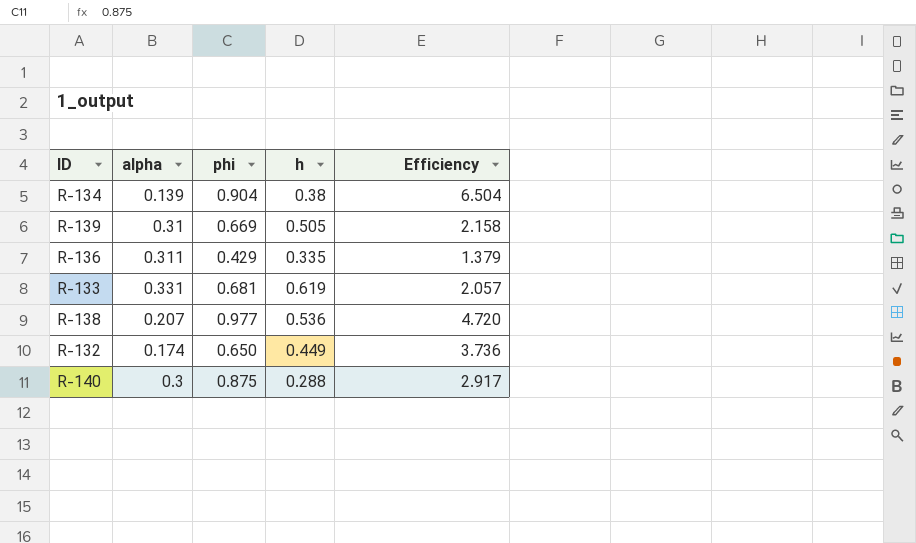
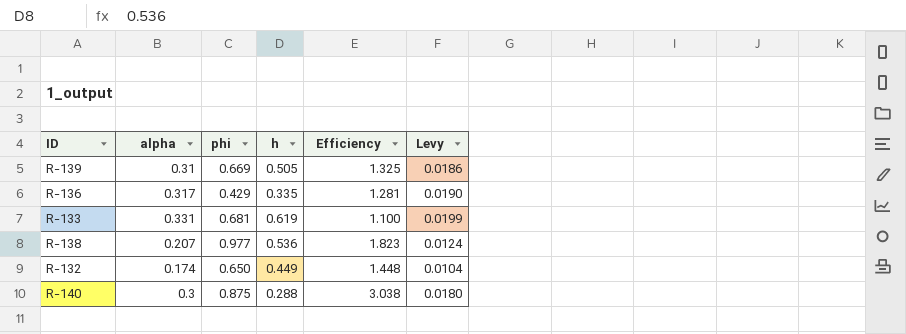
column Efficiency | formula: [phi] / [alpha] -> [phi] / [h]
column Levy | formula: none -> [alpha] * 0.06
row R-134: 0.139 | 0.904 | 0.38 | 6.504 -> none
R-136 | alpha: 0.311 -> 0.317

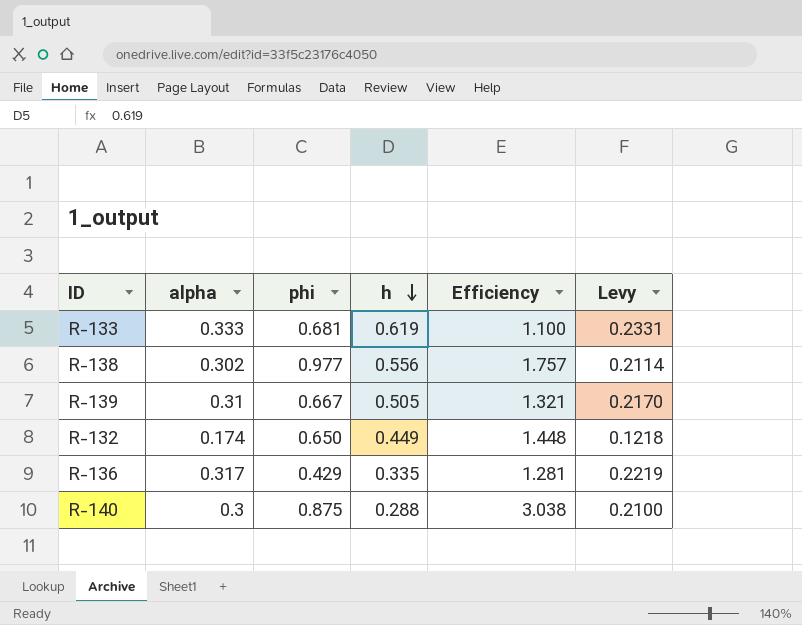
row order: none -> h descending
column Levy | formula: [alpha] * 0.06 -> [alpha] * 0.7
R-133 | alpha: 0.331 -> 0.333
R-138 | alpha: 0.207 -> 0.302
R-138 | h: 0.536 -> 0.556
R-138 | Efficiency: 1.823 -> 1.757
R-139 | phi: 0.669 -> 0.667
R-139 | Efficiency: 1.325 -> 1.321

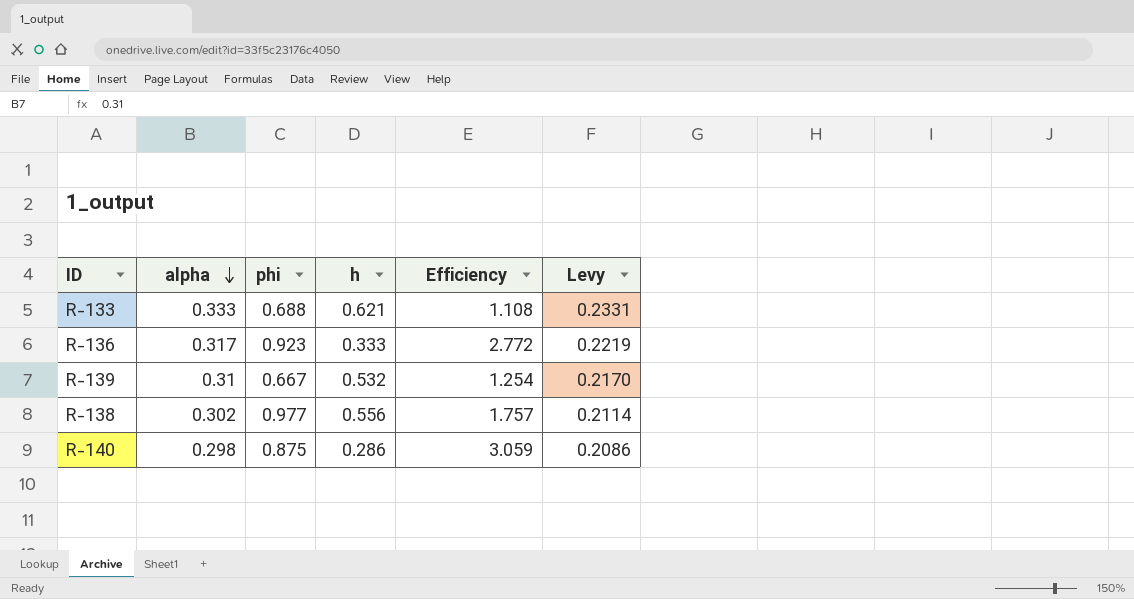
row order: h descending -> alpha descending
row R-132: 0.174 | 0.650 | 0.449 | 1.448 | 0.1218 -> none
R-133 | phi: 0.681 -> 0.688
R-133 | h: 0.619 -> 0.621
R-133 | Efficiency: 1.100 -> 1.108
R-136 | phi: 0.429 -> 0.923
R-136 | h: 0.335 -> 0.333
R-136 | Efficiency: 1.281 -> 2.772
R-139 | h: 0.505 -> 0.532
R-139 | Efficiency: 1.321 -> 1.254
R-140 | alpha: 0.3 -> 0.298
R-140 | h: 0.288 -> 0.286
R-140 | Efficiency: 3.038 -> 3.059
R-140 | Levy: 0.2100 -> 0.2086

